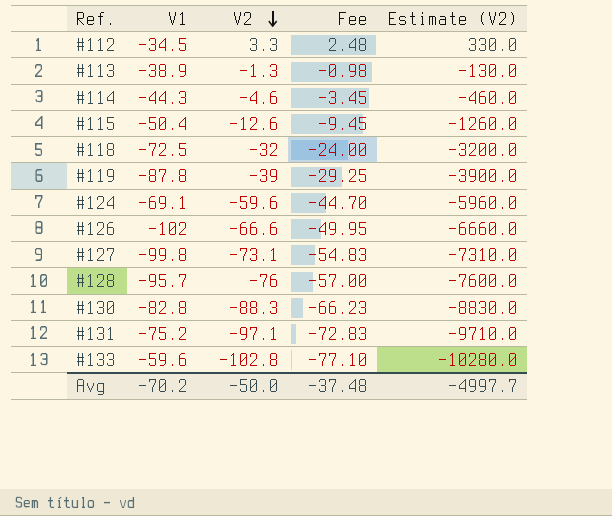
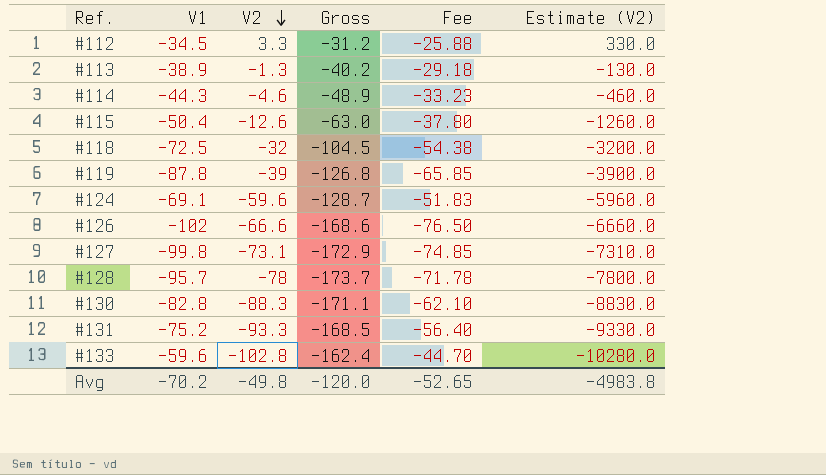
column Gross | formula: none -> [V1] + [V2]
column Fee | formula: [V2] * 0.75 -> [V1] * 0.75
#128 | V2: -76 -> -78
#128 | Estimate (V2): -7600.0 -> -7800.0
#131 | V2: -97.1 -> -93.3
#131 | Estimate (V2): -9710.0 -> -9330.0
Avg | V2: -50.0 -> -49.8
Avg | Fee: -37.48 -> -52.65
Avg | Estimate (V2): -4997.7 -> -4983.8

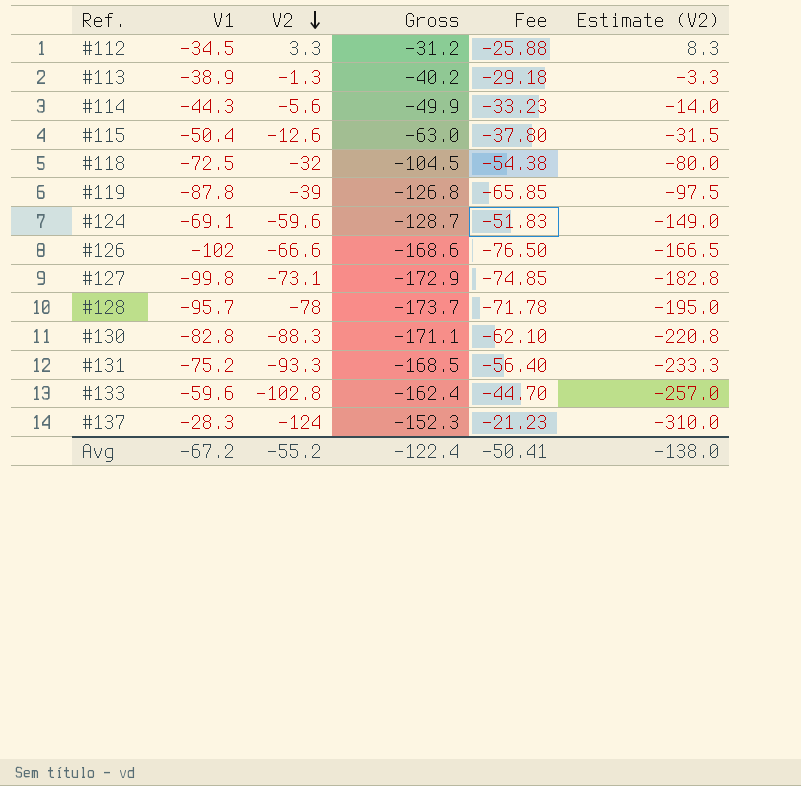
column Estimate (V2) | formula: [V2] * 100 -> [V2] * 2.5
#114 | V2: -4.6 -> -5.6
#114 | Gross: -48.9 -> -49.9
row #137: none -> -28.3 | -124 | -152.3 | -21.23 | -310.0
Avg | V1: -70.2 -> -67.2
Avg | V2: -49.8 -> -55.2
Avg | Gross: -120.0 -> -122.4
Avg | Fee: -52.65 -> -50.41
Avg | Estimate (V2): -4983.8 -> -138.0

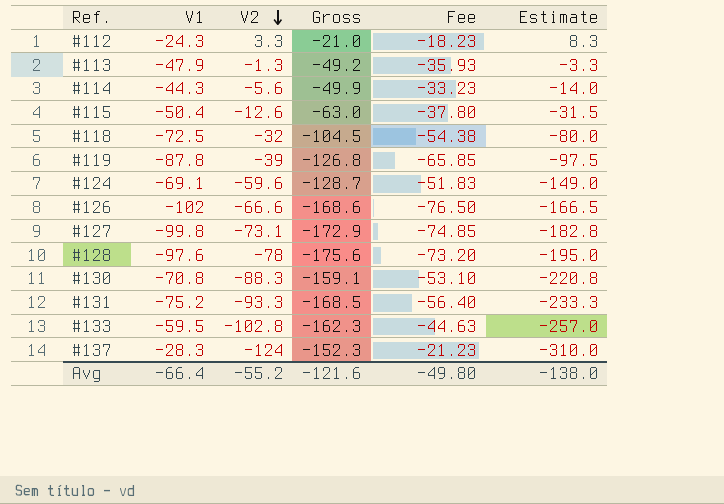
column name: Estimate (V2) -> Estimate
#112 | V1: -34.5 -> -24.3
#112 | Gross: -31.2 -> -21.0
#112 | Fee: -25.88 -> -18.23
#113 | V1: -38.9 -> -47.9
#113 | Gross: -40.2 -> -49.2
#113 | Fee: -29.18 -> -35.93
#128 | V1: -95.7 -> -97.6
#128 | Gross: -173.7 -> -175.6
#128 | Fee: -71.78 -> -73.20
#130 | V1: -82.8 -> -70.8
#130 | Gross: -171.1 -> -159.1
#130 | Fee: -62.10 -> -53.10
#133 | V1: -59.6 -> -59.5
#133 | Gross: -162.4 -> -162.3
#133 | Fee: -44.70 -> -44.63
Avg | V1: -67.2 -> -66.4
Avg | Gross: -122.4 -> -121.6
Avg | Fee: -50.41 -> -49.80

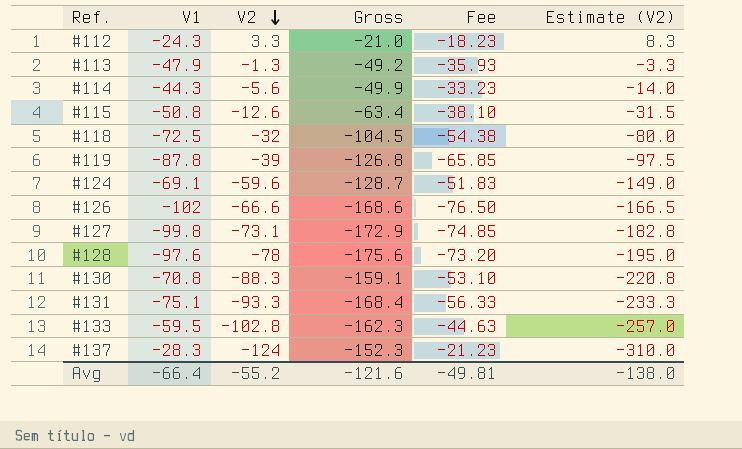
column name: Estimate -> Estimate (V2)
#115 | V1: -50.4 -> -50.8
#115 | Gross: -63.0 -> -63.4
#115 | Fee: -37.80 -> -38.10
#131 | V1: -75.2 -> -75.1
#131 | Gross: -168.5 -> -168.4
#131 | Fee: -56.40 -> -56.33
Avg | Fee: -49.80 -> -49.81

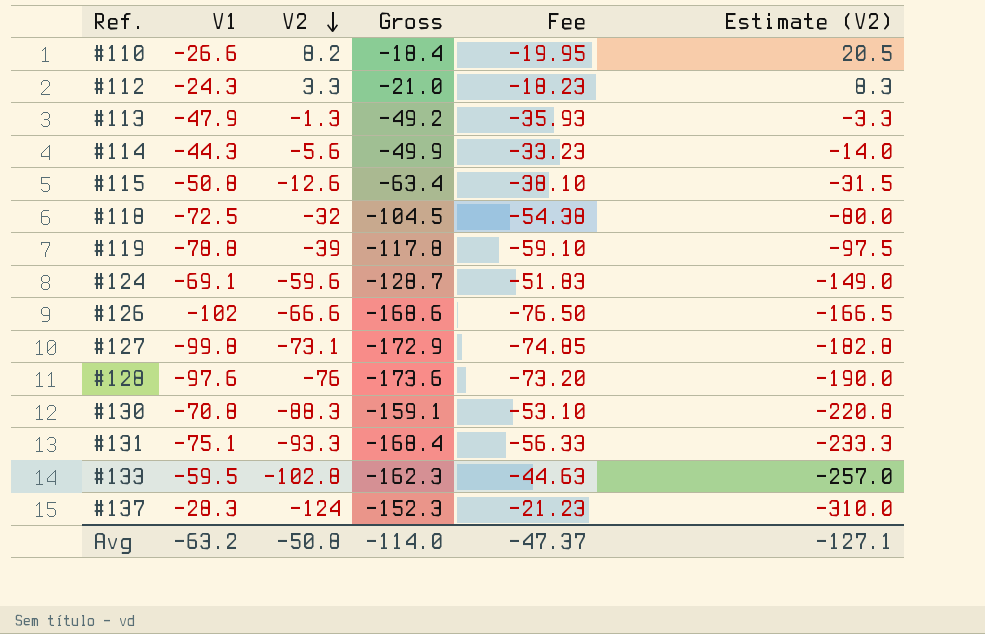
row #110: none -> -26.6 | 8.2 | -18.4 | -19.95 | 20.5
#119 | V1: -87.8 -> -78.8
#119 | Gross: -126.8 -> -117.8
#119 | Fee: -65.85 -> -59.10
#128 | V2: -78 -> -76
#128 | Gross: -175.6 -> -173.6
#128 | Estimate (V2): -195.0 -> -190.0
Avg | V1: -66.4 -> -63.2
Avg | V2: -55.2 -> -50.8
Avg | Gross: -121.6 -> -114.0
Avg | Fee: -49.81 -> -47.37
Avg | Estimate (V2): -138.0 -> -127.1

